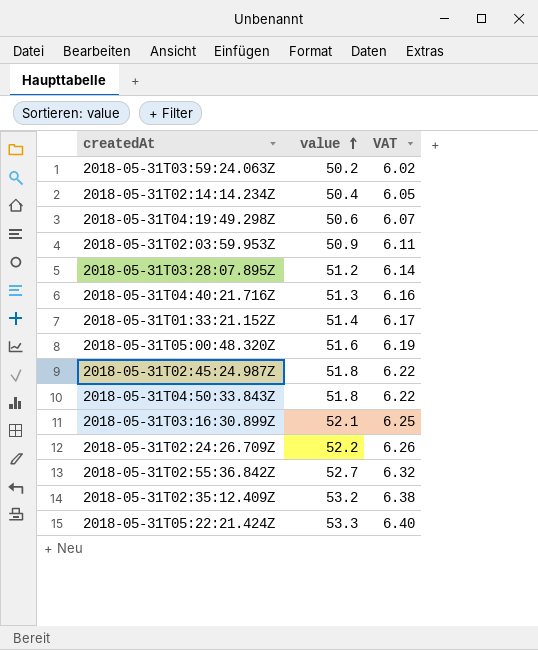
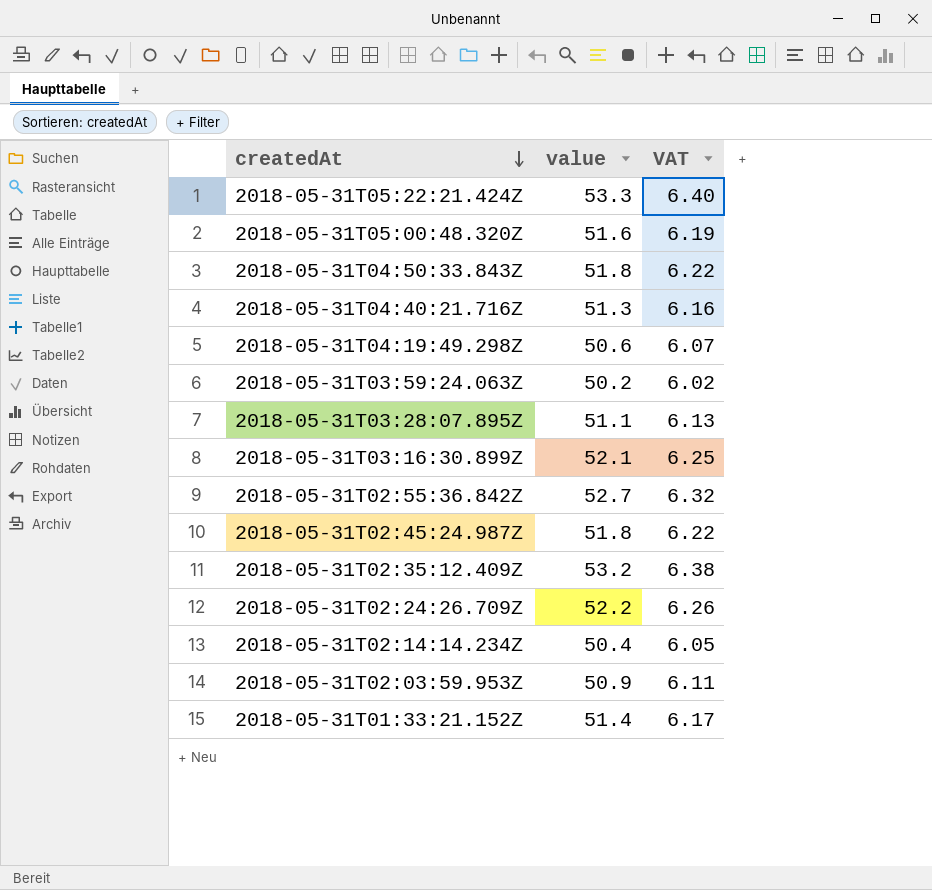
row order: value ascending -> createdAt descending
2018-05-31T03:28:07.895Z | value: 51.2 -> 51.1
2018-05-31T03:28:07.895Z | VAT: 6.14 -> 6.13

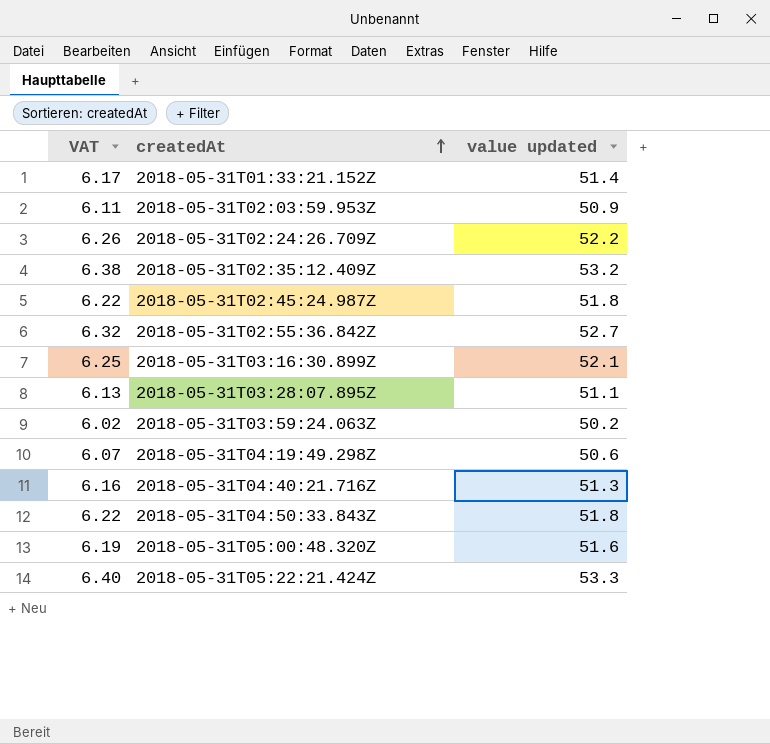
row order: createdAt descending -> createdAt ascending
column VAT | position: 3 -> 1
column name: value -> value updated
row 2018-05-31T02:14:14.234Z: 50.4 | 6.05 -> none

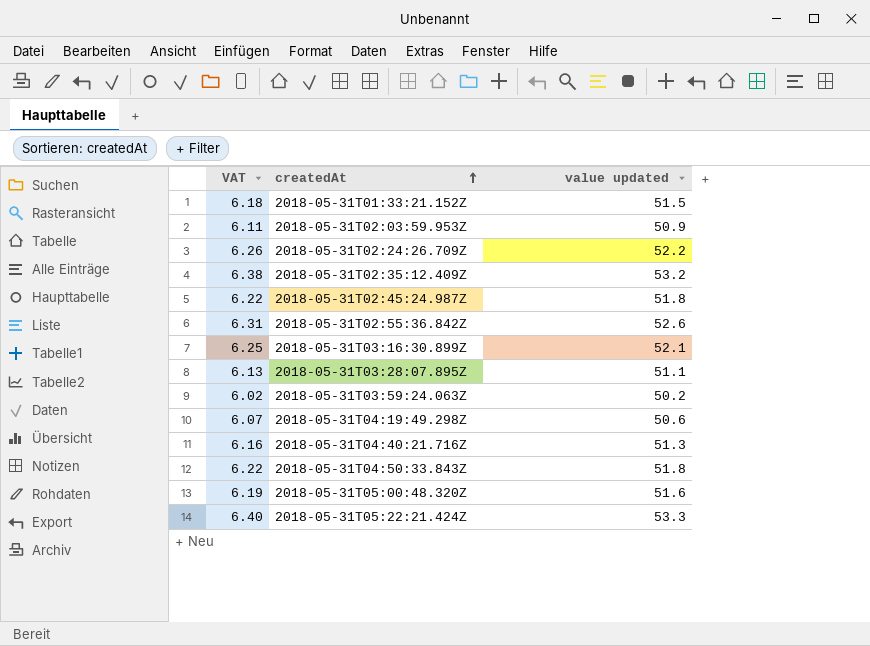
2018-05-31T01:33:21.152Z | VAT: 6.17 -> 6.18
2018-05-31T01:33:21.152Z | value updated: 51.4 -> 51.5
2018-05-31T02:55:36.842Z | VAT: 6.32 -> 6.31
2018-05-31T02:55:36.842Z | value updated: 52.7 -> 52.6

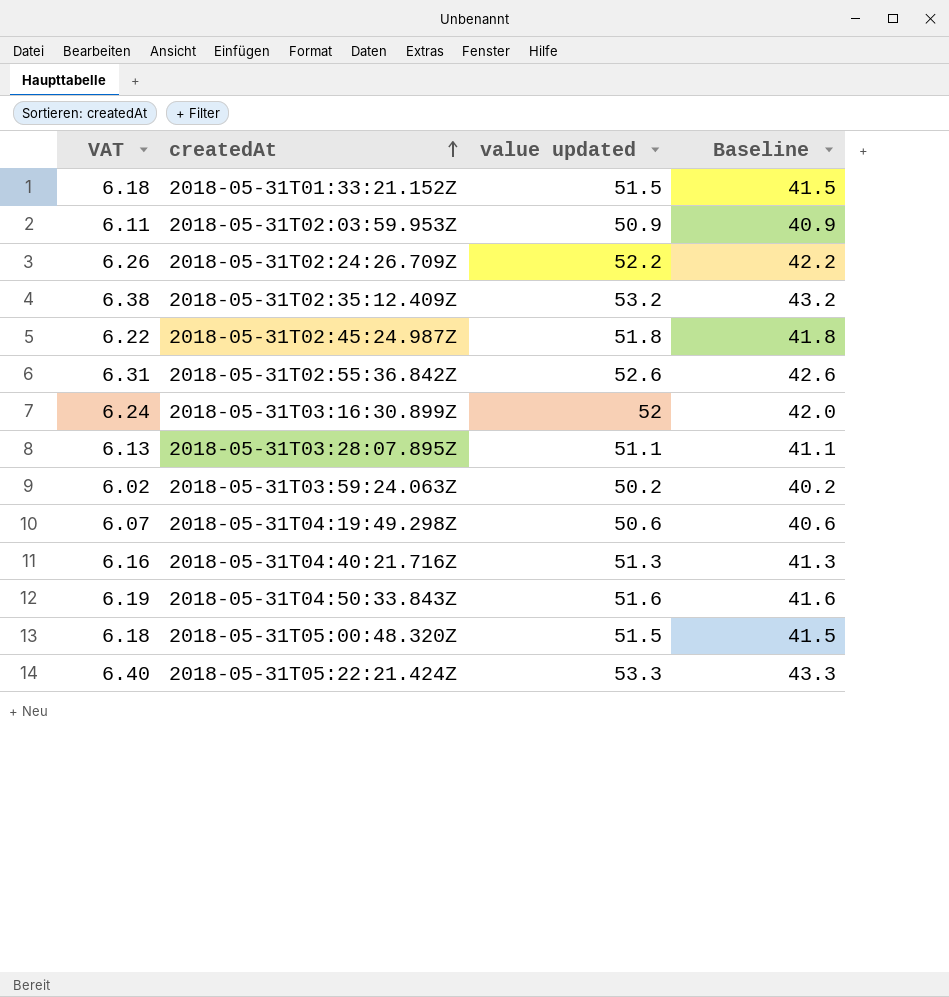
column Baseline | formula: none -> [value updated] - 10
2018-05-31T03:16:30.899Z | VAT: 6.25 -> 6.24
2018-05-31T03:16:30.899Z | value updated: 52.1 -> 52
2018-05-31T04:50:33.843Z | VAT: 6.22 -> 6.19
2018-05-31T04:50:33.843Z | value updated: 51.8 -> 51.6
2018-05-31T05:00:48.320Z | VAT: 6.19 -> 6.18
2018-05-31T05:00:48.320Z | value updated: 51.6 -> 51.5

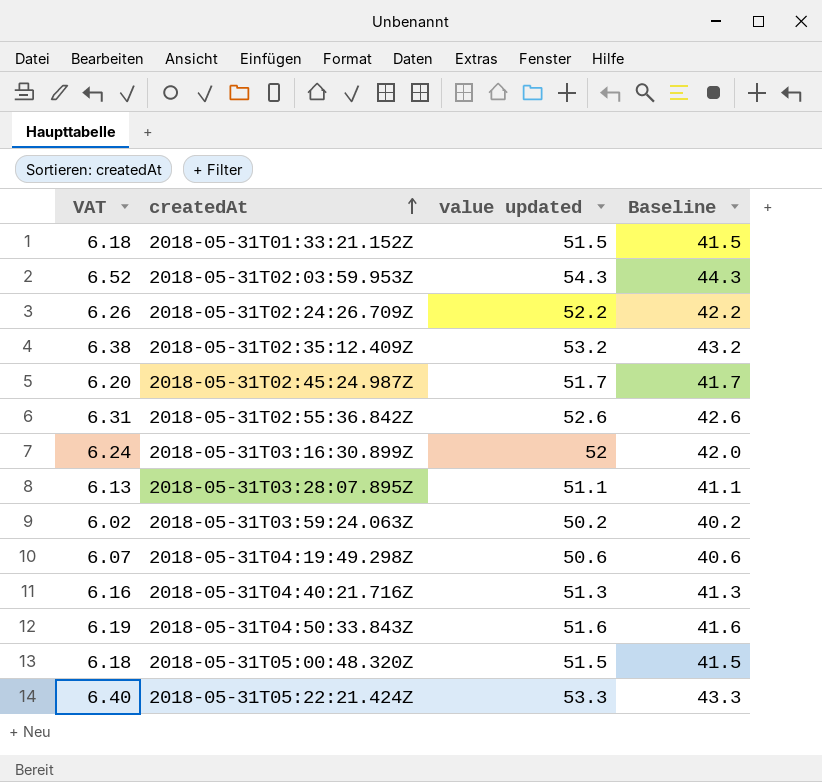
2018-05-31T02:03:59.953Z | VAT: 6.11 -> 6.52
2018-05-31T02:03:59.953Z | value updated: 50.9 -> 54.3
2018-05-31T02:03:59.953Z | Baseline: 40.9 -> 44.3
2018-05-31T02:45:24.987Z | VAT: 6.22 -> 6.20
2018-05-31T02:45:24.987Z | value updated: 51.8 -> 51.7
2018-05-31T02:45:24.987Z | Baseline: 41.8 -> 41.7

